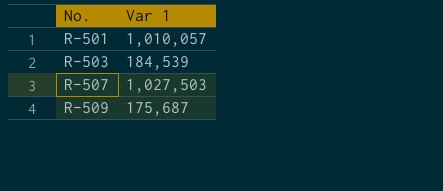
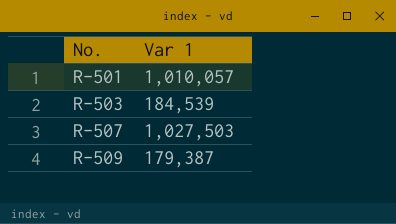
R-509 | Var 1: 175,687 -> 179,387

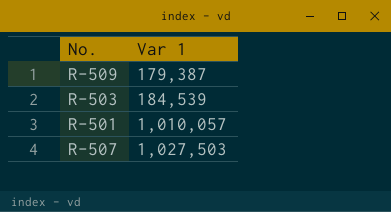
row order: No. ascending -> Var 1 ascending

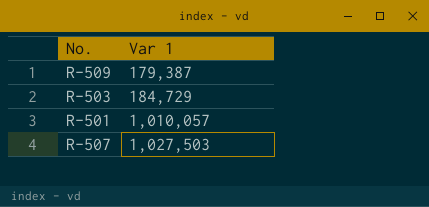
R-503 | Var 1: 184,539 -> 184,729

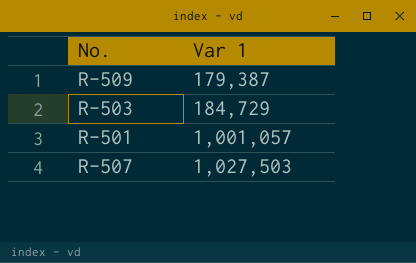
R-501 | Var 1: 1,010,057 -> 1,001,057

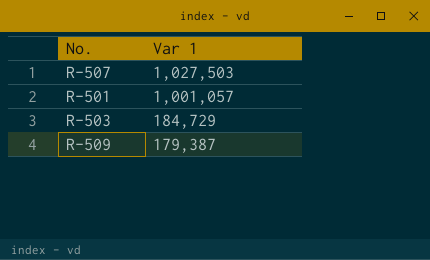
row order: Var 1 ascending -> Var 1 descending

